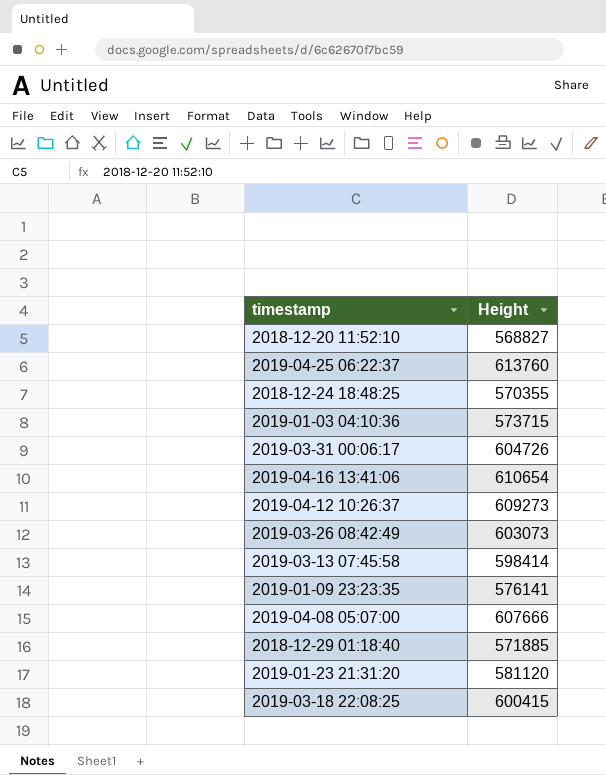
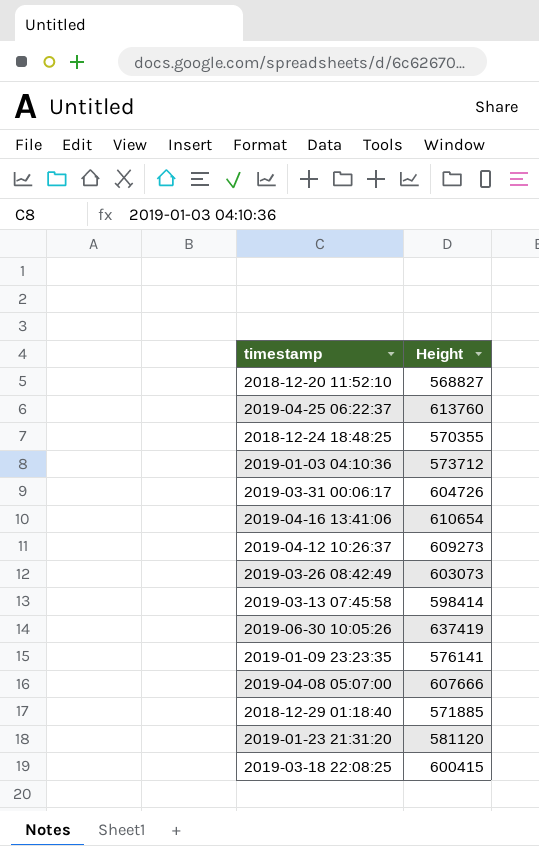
2019-01-03 04:10:36 | Height: 573715 -> 573712
row 2019-06-30 10:05:26: none -> 637419

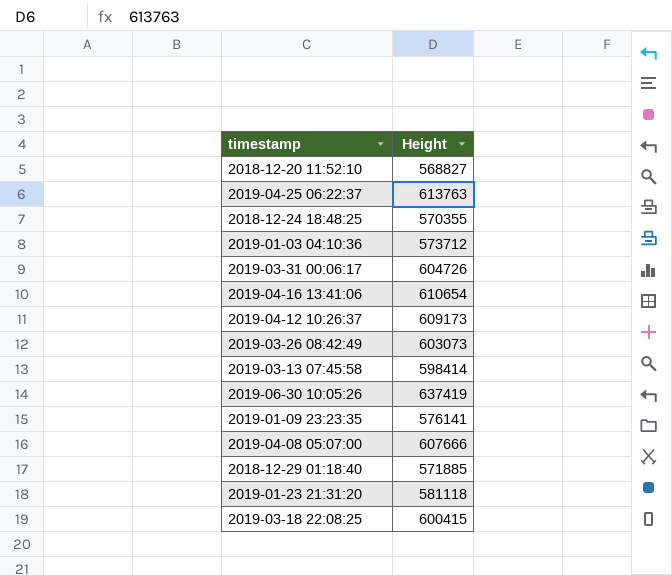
2019-04-25 06:22:37 | Height: 613760 -> 613763
2019-04-12 10:26:37 | Height: 609273 -> 609173
2019-01-23 21:31:20 | Height: 581120 -> 581118

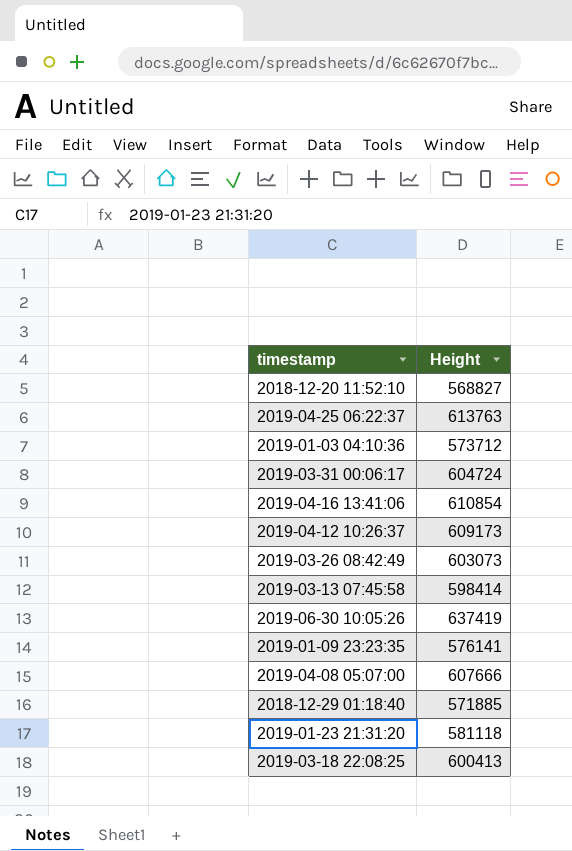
row 2018-12-24 18:48:25: 570355 -> none
2019-03-31 00:06:17 | Height: 604726 -> 604724
2019-04-16 13:41:06 | Height: 610654 -> 610854
2019-03-18 22:08:25 | Height: 600415 -> 600413

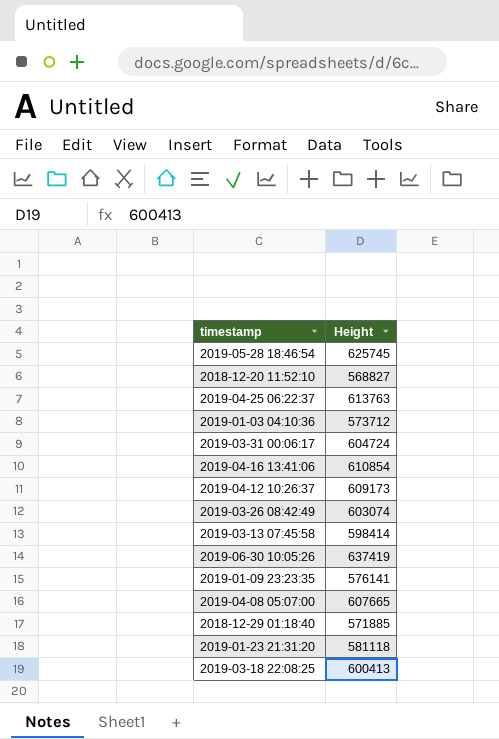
row 2019-05-28 18:46:54: none -> 625745
2019-03-26 08:42:49 | Height: 603073 -> 603074
2019-04-08 05:07:00 | Height: 607666 -> 607665

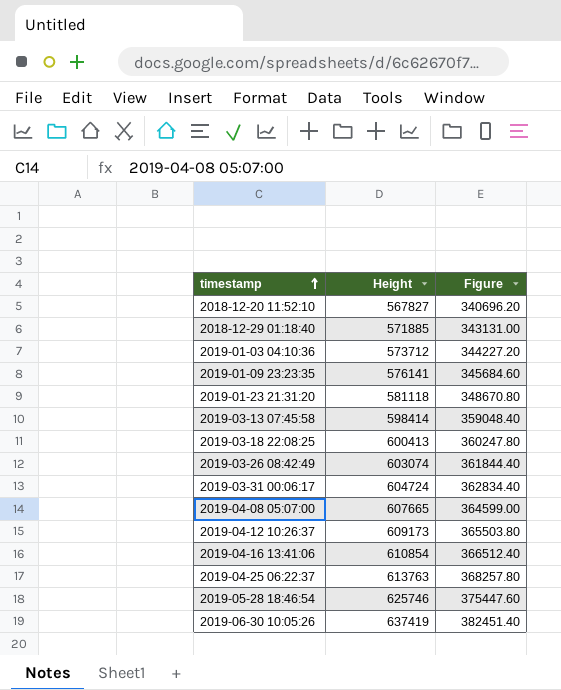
row order: none -> timestamp ascending
column Figure | formula: none -> [Height] * 0.6
2018-12-20 11:52:10 | Height: 568827 -> 567827
2019-05-28 18:46:54 | Height: 625745 -> 625746

